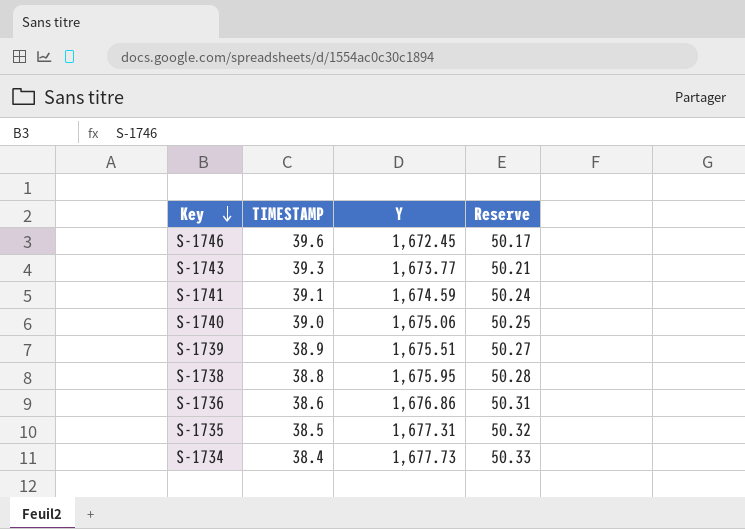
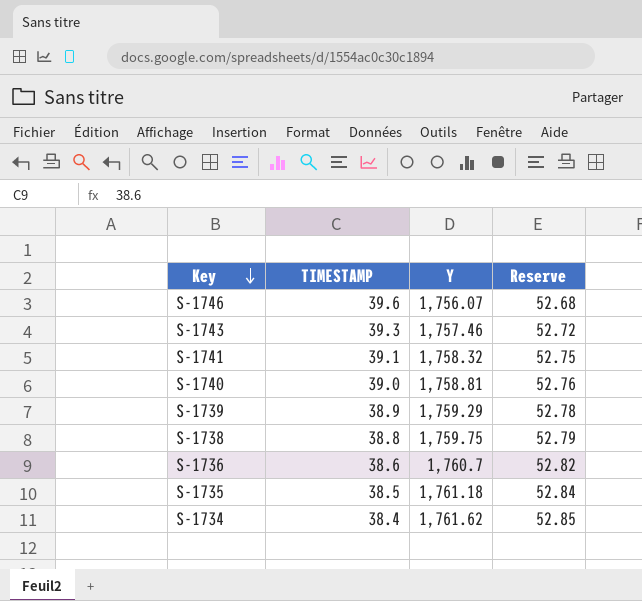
S-1746 | Y: 1,672.45 -> 1,756.07
S-1746 | Reserve: 50.17 -> 52.68
S-1743 | Y: 1,673.77 -> 1,757.46
S-1743 | Reserve: 50.21 -> 52.72
S-1741 | Y: 1,674.59 -> 1,758.32
S-1741 | Reserve: 50.24 -> 52.75
S-1740 | Y: 1,675.06 -> 1,758.81
S-1740 | Reserve: 50.25 -> 52.76
S-1739 | Y: 1,675.51 -> 1,759.29
S-1739 | Reserve: 50.27 -> 52.78
S-1738 | Y: 1,675.95 -> 1,759.75
S-1738 | Reserve: 50.28 -> 52.79
S-1736 | Y: 1,676.86 -> 1,760.7
S-1736 | Reserve: 50.31 -> 52.82
S-1735 | Y: 1,677.31 -> 1,761.18
S-1735 | Reserve: 50.32 -> 52.84
S-1734 | Y: 1,677.73 -> 1,761.62
S-1734 | Reserve: 50.33 -> 52.85

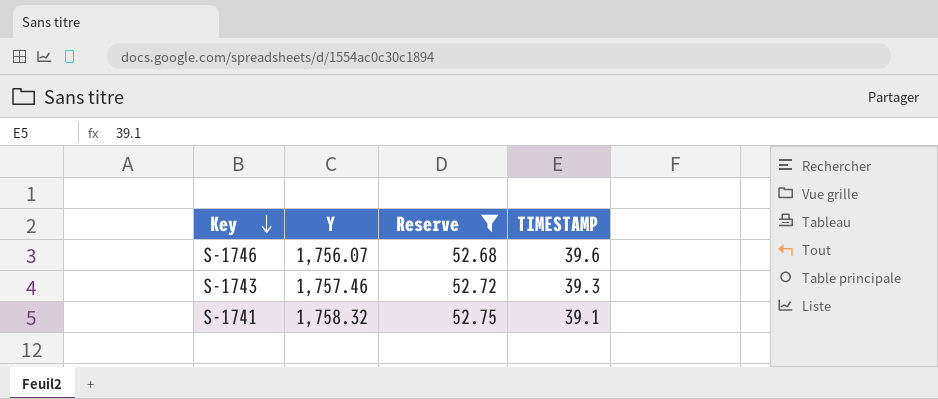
filter: none -> Reserve <= 52.75
column TIMESTAMP | position: 2 -> 4

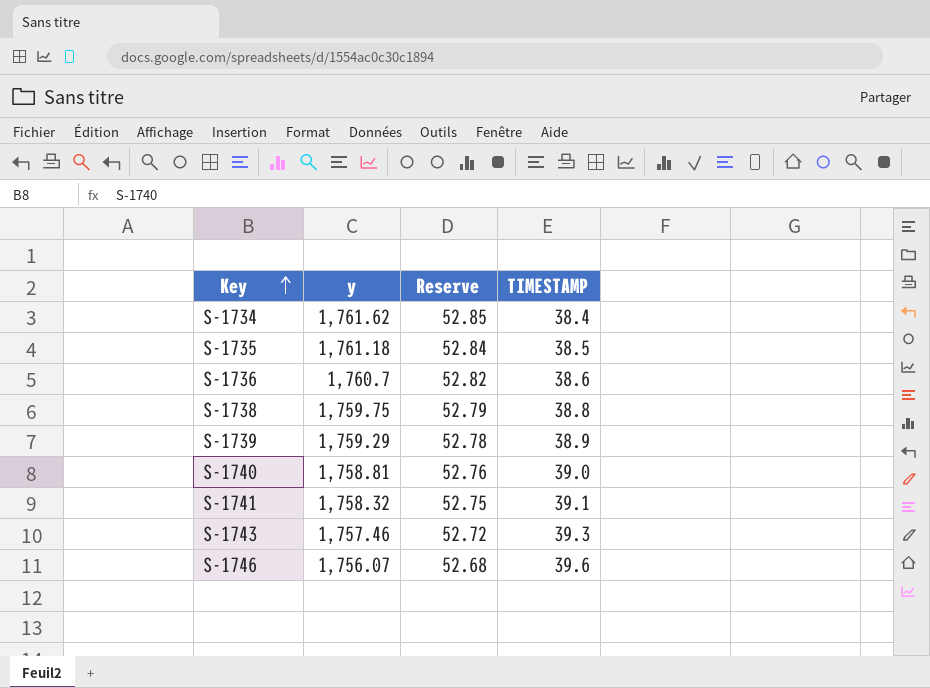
filter: Reserve <= 52.75 -> none
row order: Key descending -> Key ascending
column name: Y -> y

